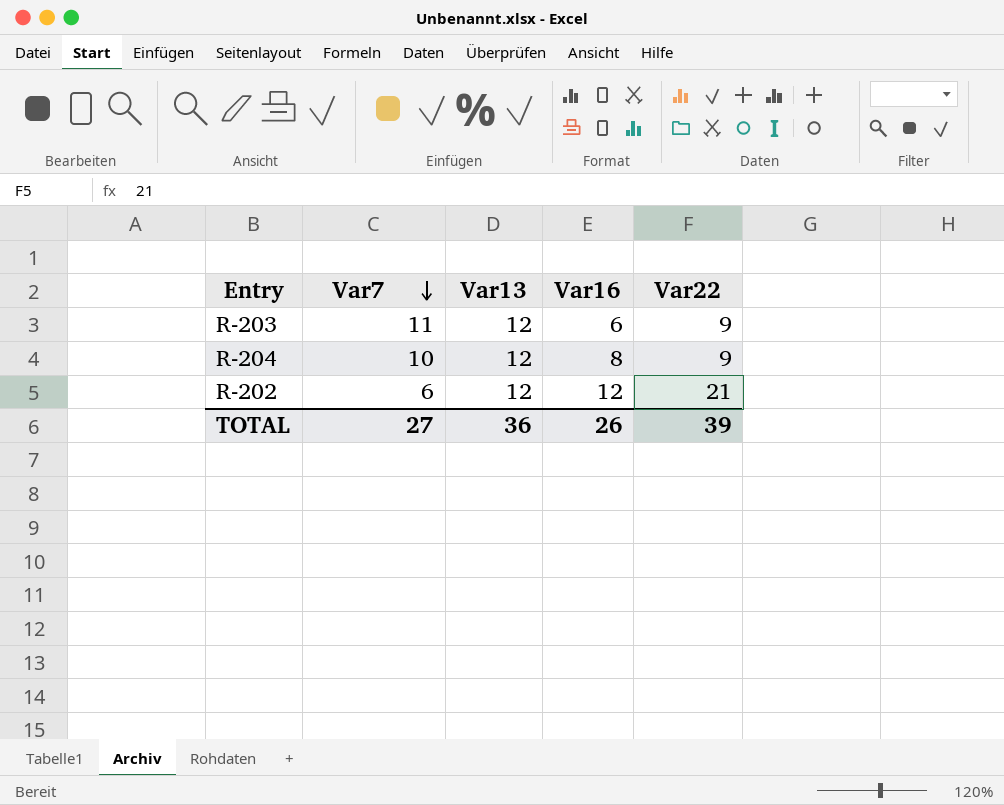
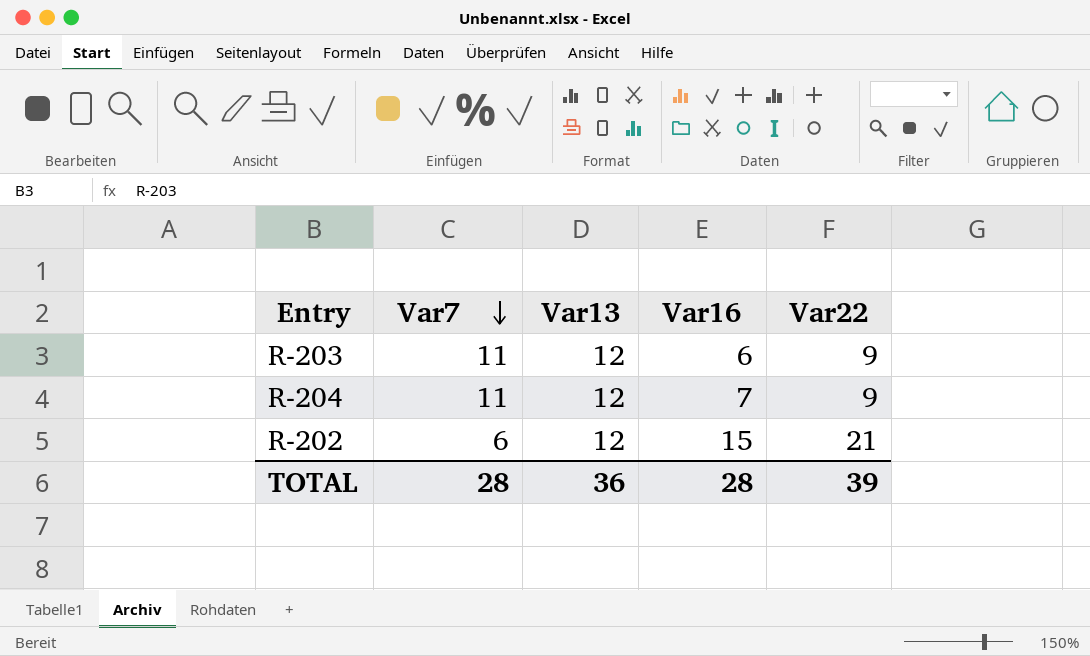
R-204 | Var7: 10 -> 11
R-204 | Var16: 8 -> 7
R-202 | Var16: 12 -> 15
TOTAL | Var7: 27 -> 28
TOTAL | Var16: 26 -> 28

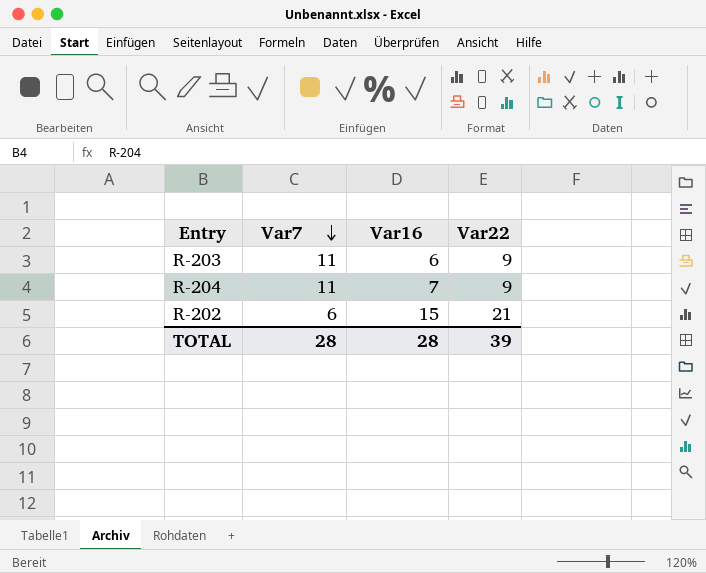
column Var13 | position: 3 -> none

